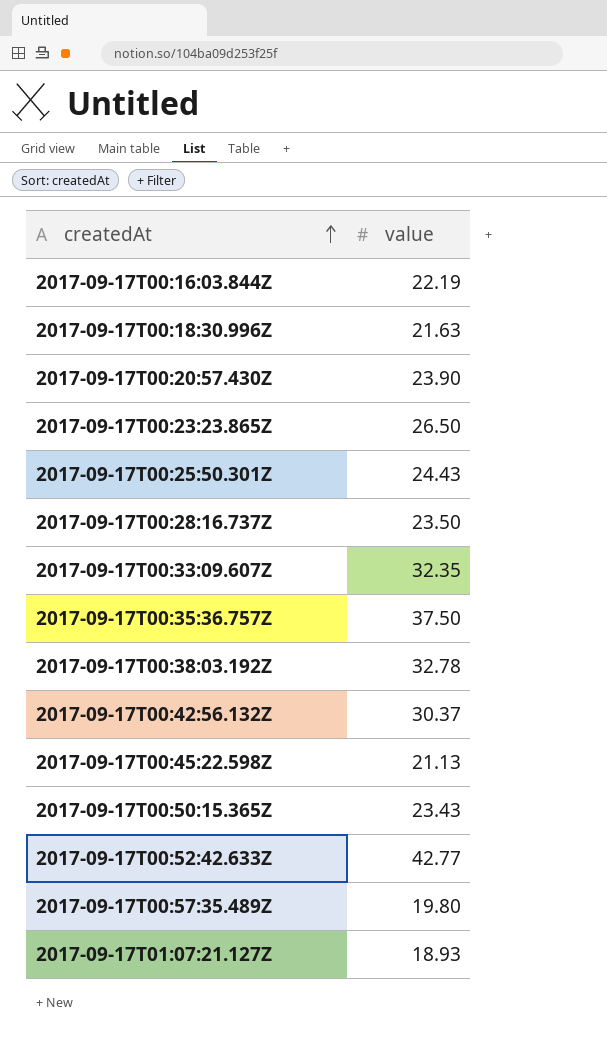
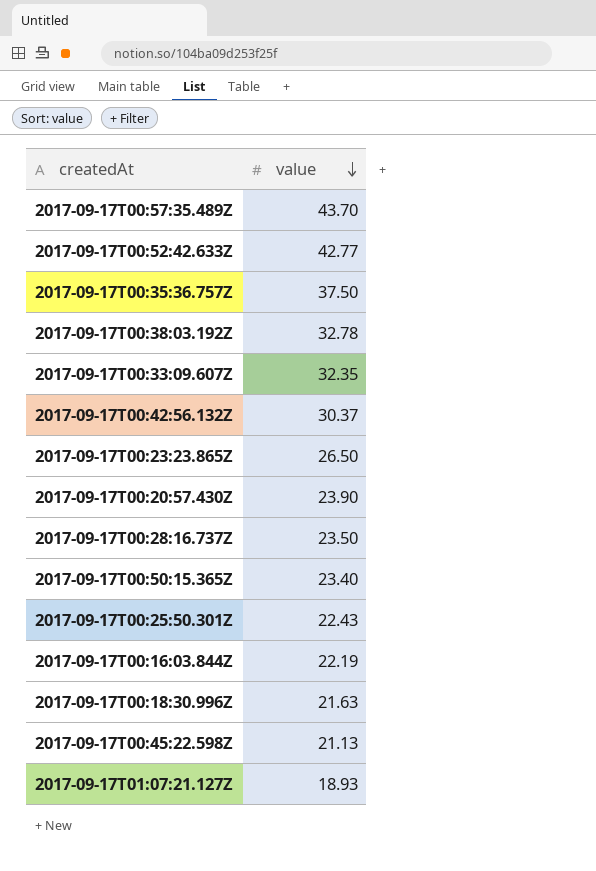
row order: createdAt ascending -> value descending
2017-09-17T00:57:35.489Z | value: 19.80 -> 43.70
2017-09-17T00:50:15.365Z | value: 23.43 -> 23.40
2017-09-17T00:25:50.301Z | value: 24.43 -> 22.43

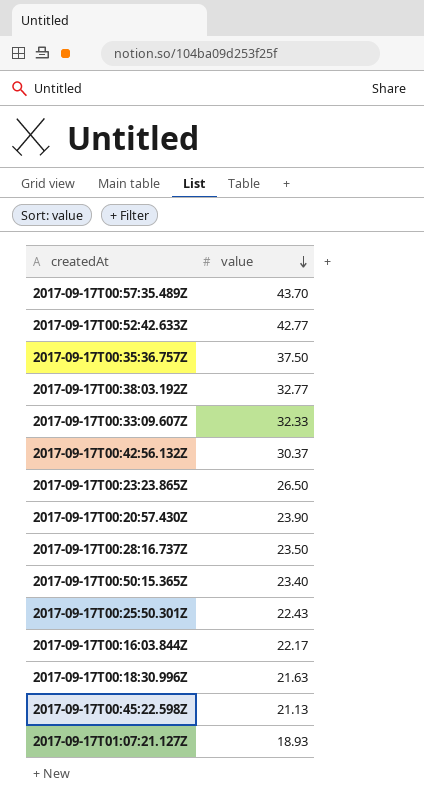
2017-09-17T00:38:03.192Z | value: 32.78 -> 32.77
2017-09-17T00:33:09.607Z | value: 32.35 -> 32.33
2017-09-17T00:16:03.844Z | value: 22.19 -> 22.17

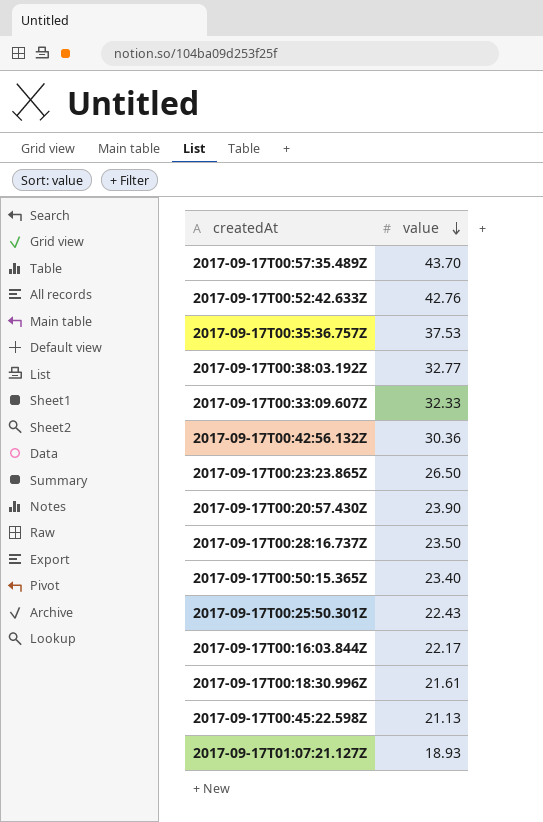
2017-09-17T00:52:42.633Z | value: 42.77 -> 42.76
2017-09-17T00:35:36.757Z | value: 37.50 -> 37.53
2017-09-17T00:42:56.132Z | value: 30.37 -> 30.36
2017-09-17T00:18:30.996Z | value: 21.63 -> 21.61

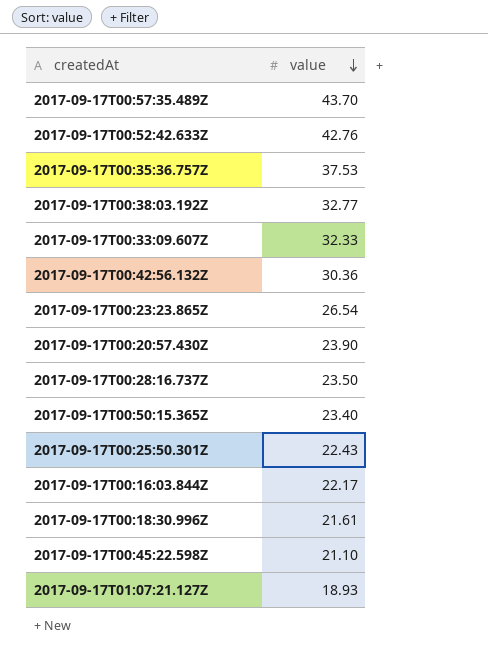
2017-09-17T00:23:23.865Z | value: 26.50 -> 26.54
2017-09-17T00:45:22.598Z | value: 21.13 -> 21.10

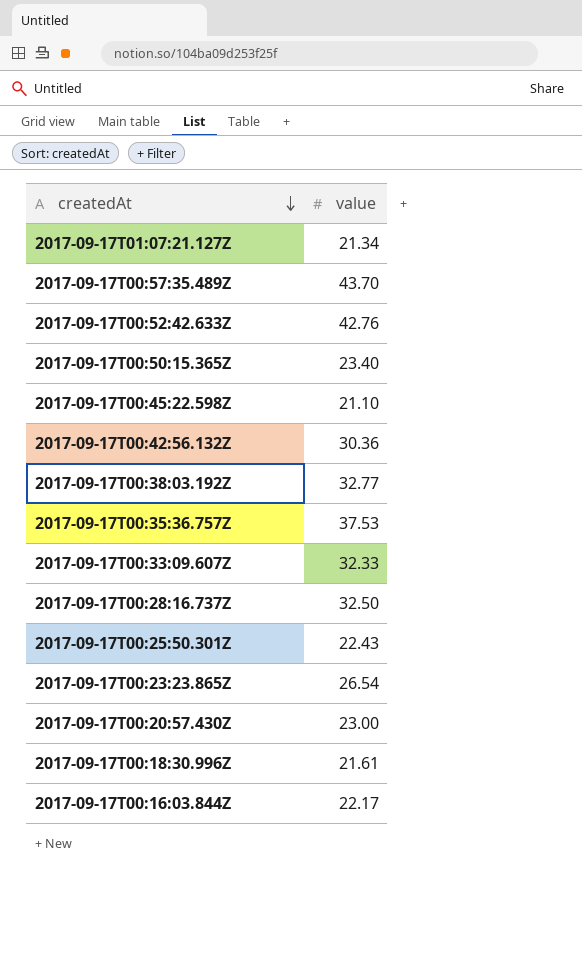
row order: value descending -> createdAt descending
2017-09-17T01:07:21.127Z | value: 18.93 -> 21.34
2017-09-17T00:28:16.737Z | value: 23.50 -> 32.50
2017-09-17T00:20:57.430Z | value: 23.90 -> 23.00

